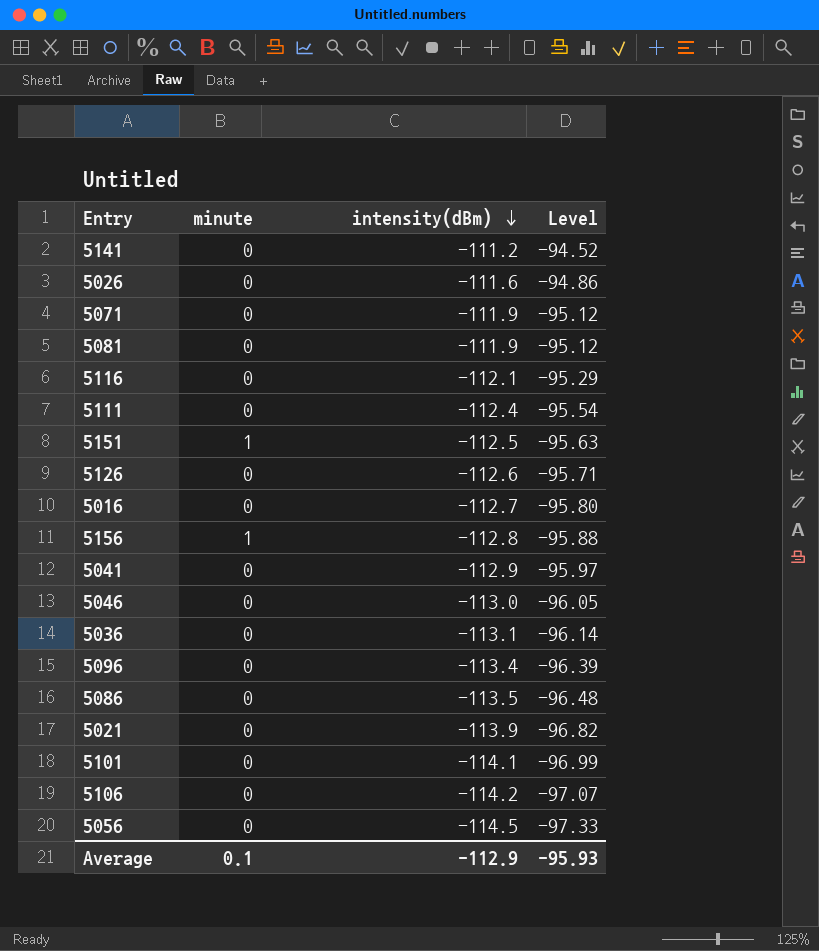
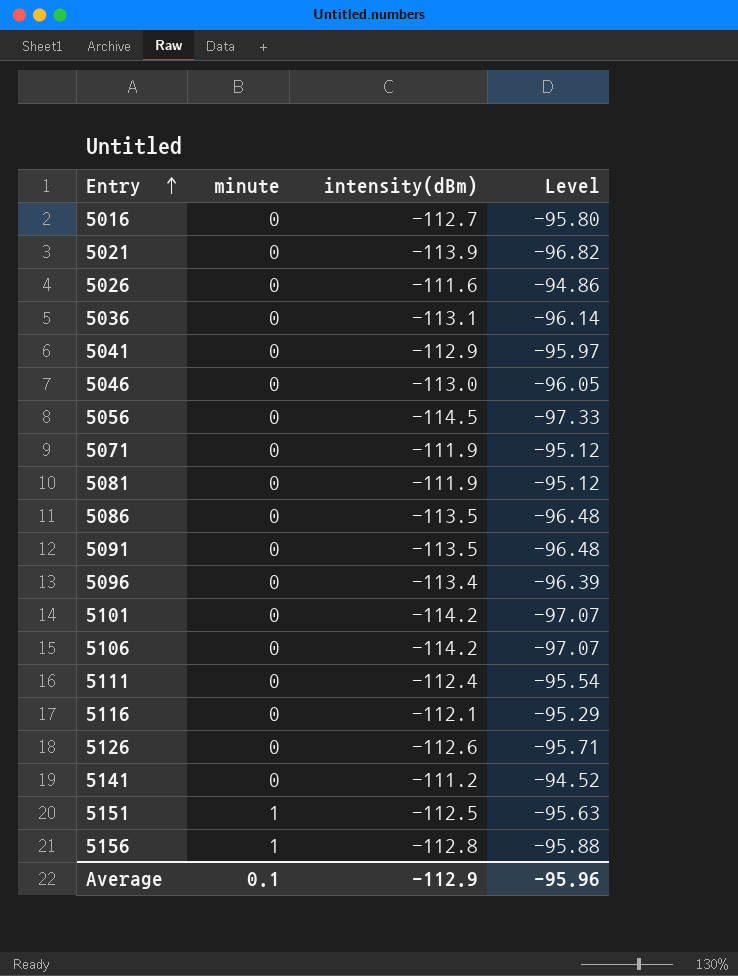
row order: intensity(dBm) descending -> Entry ascending
row 5091: none -> 0 | -113.5 | -96.48
5101 | intensity(dBm): -114.1 -> -114.2
5101 | Level: -96.99 -> -97.07
Average | Level: -95.93 -> -95.96

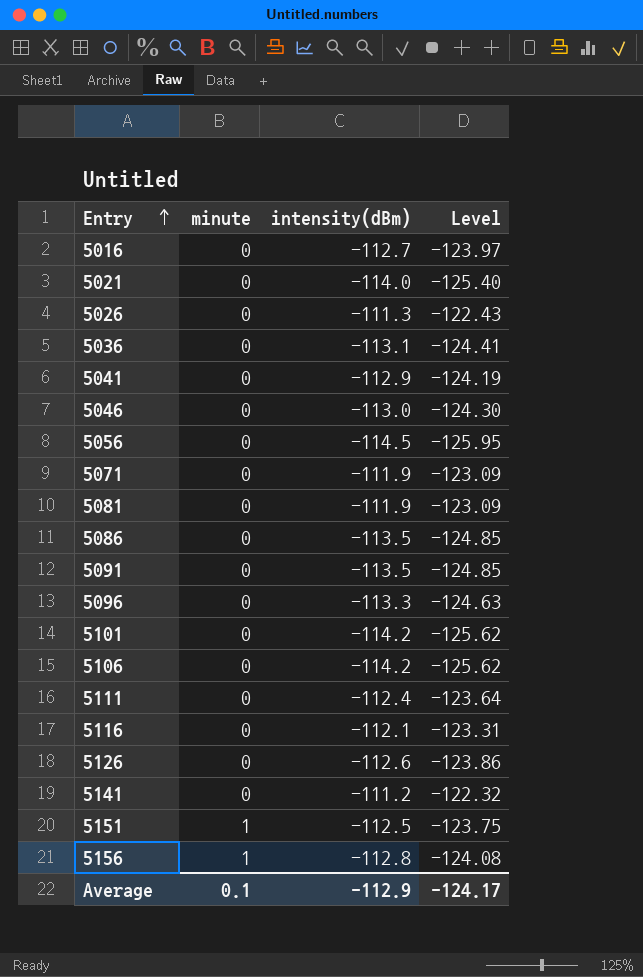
column Level | formula: [intensity(dBm)] * 0.85 -> [intensity(dBm)] * 1.1
5021 | intensity(dBm): -113.9 -> -114.0
5026 | intensity(dBm): -111.6 -> -111.3
5096 | intensity(dBm): -113.4 -> -113.3
Average | Level: -95.96 -> -124.17

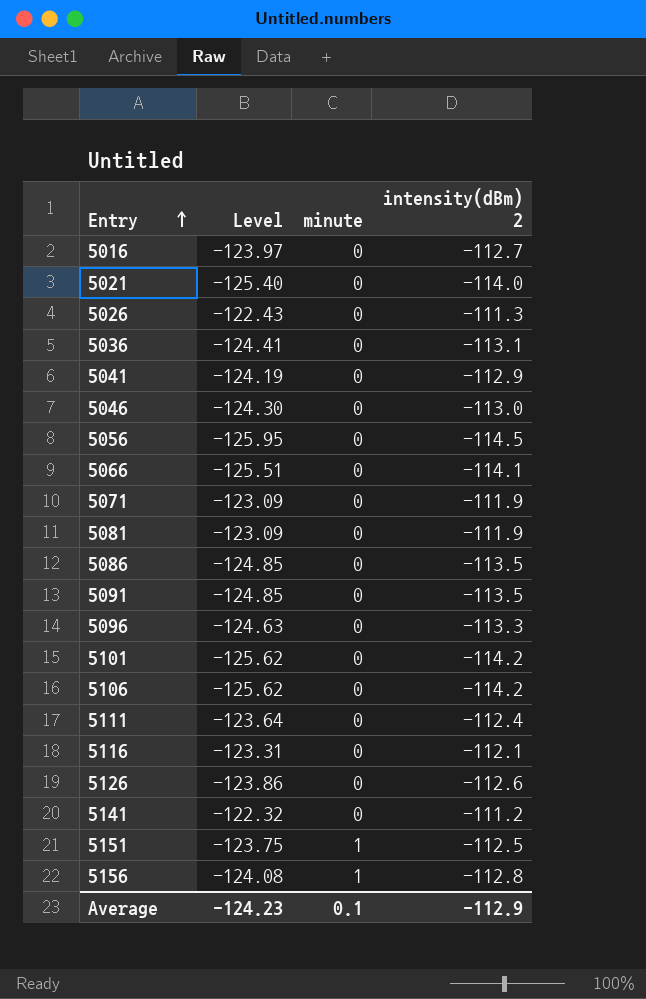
column Level | position: 4 -> 2
column name: intensity(dBm) -> intensity(dBm) 2
row 5066: none -> -125.51 | 0 | -114.1
Average | Level: -124.17 -> -124.23

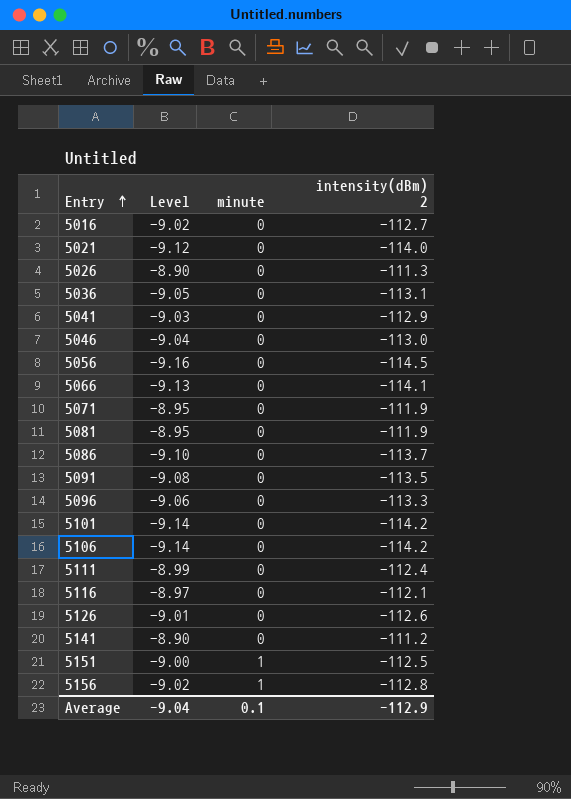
column Level | formula: [intensity(dBm) 2] * 1.1 -> [intensity(dBm) 2] * 0.08
5086 | intensity(dBm) 2: -113.5 -> -113.7
Average | Level: -124.23 -> -9.04

